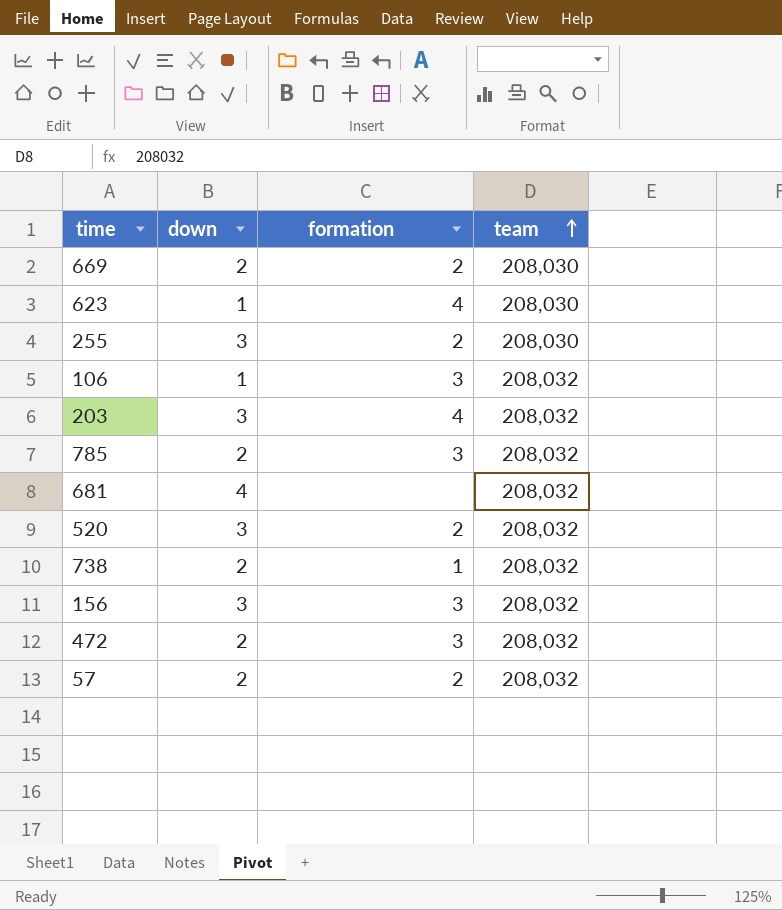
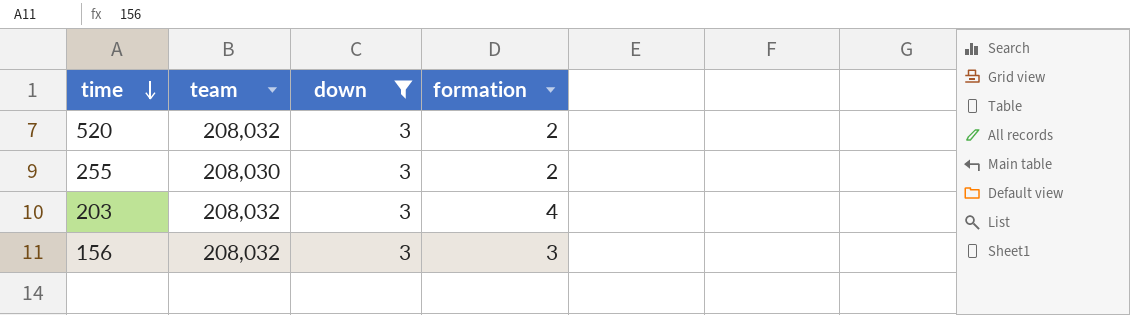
filter: none -> down = 3
row order: team ascending -> time descending
column team | position: 4 -> 2

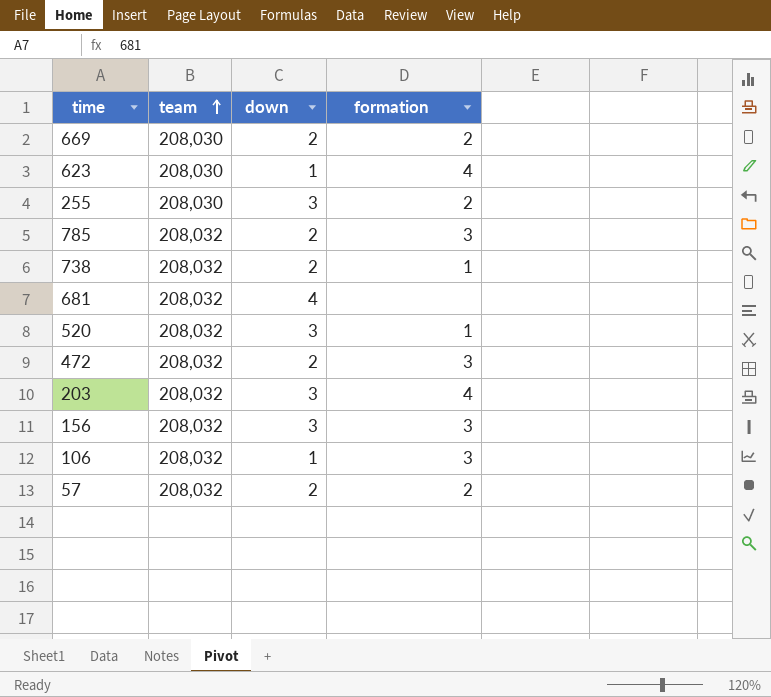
filter: down = 3 -> none
row order: time descending -> team ascending
520 | formation: 2 -> 1

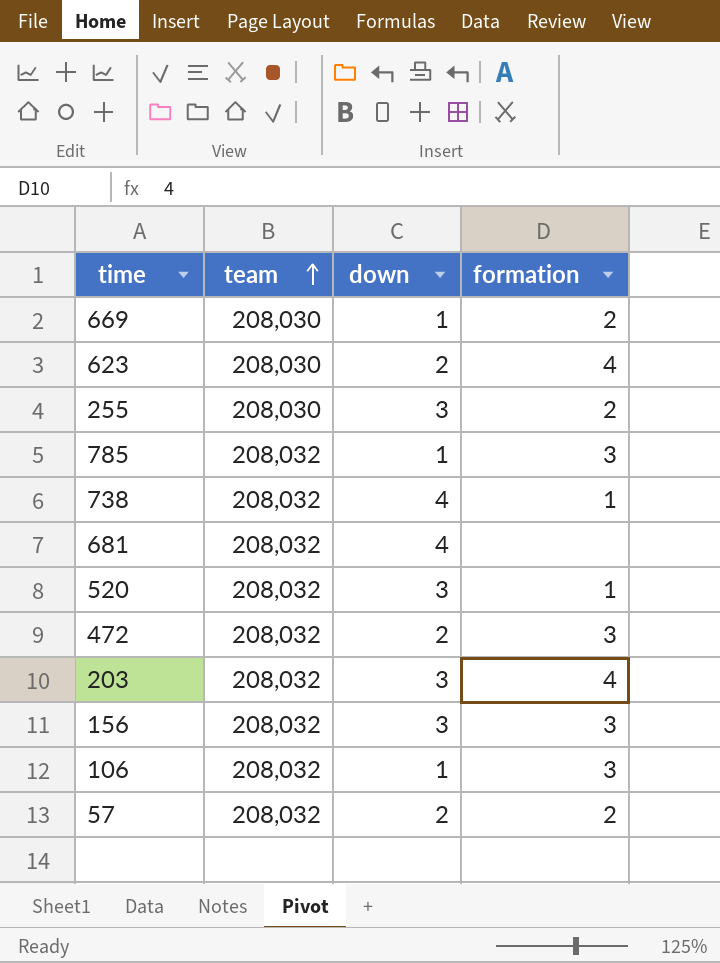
669 | down: 2 -> 1
623 | down: 1 -> 2
785 | down: 2 -> 1
738 | down: 2 -> 4

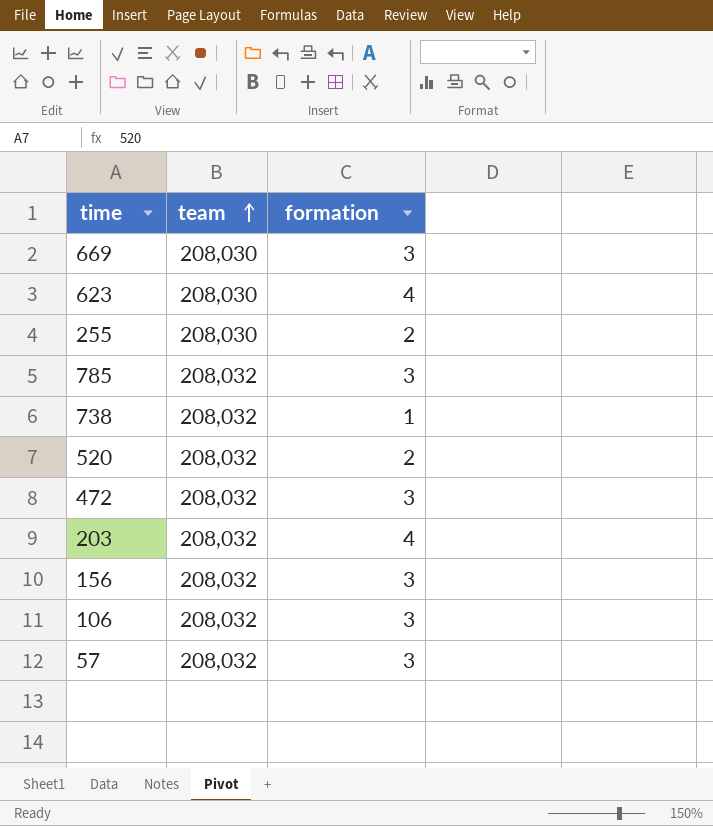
column down | position: 3 -> none
row 681: 208,032 | 4 | none -> none
669 | formation: 2 -> 3
520 | formation: 1 -> 2
57 | formation: 2 -> 3

